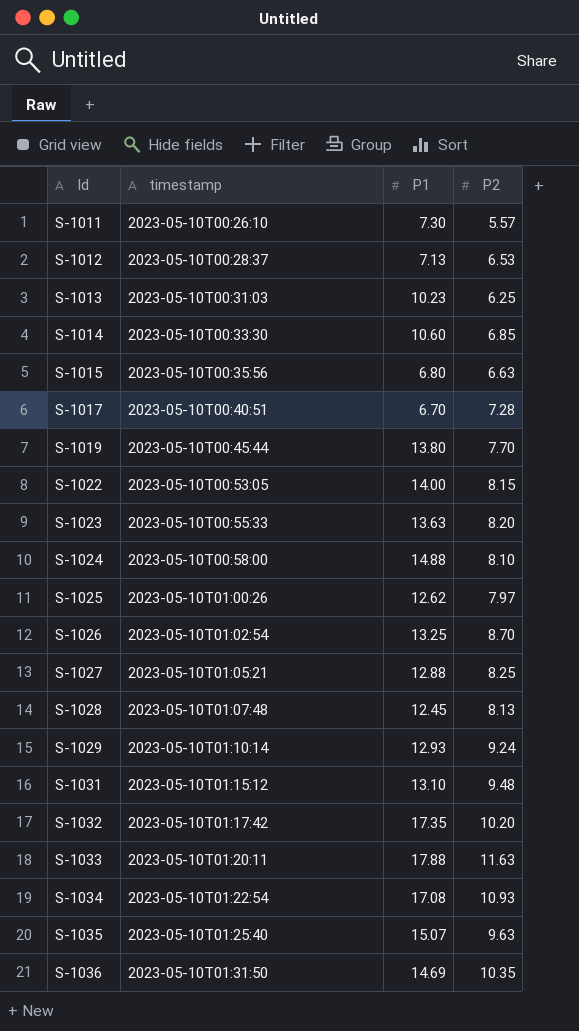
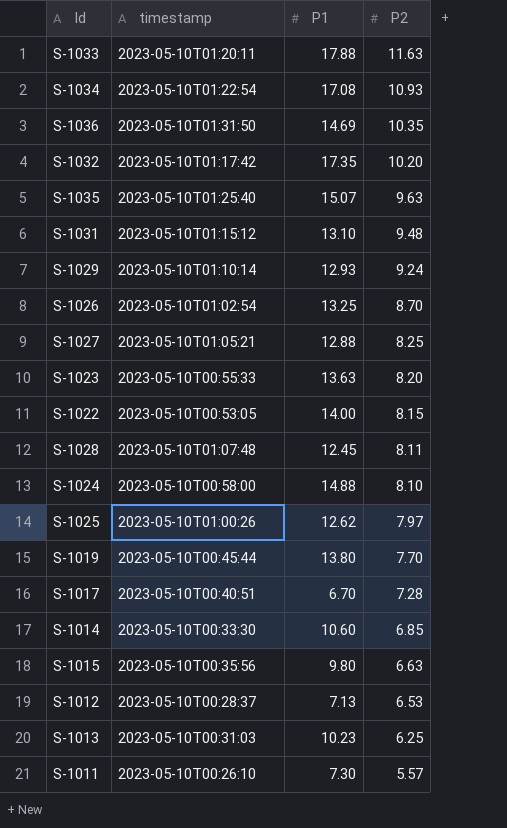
row order: Id ascending -> P2 descending
S-1028 | P2: 8.13 -> 8.11
S-1015 | P1: 6.80 -> 9.80

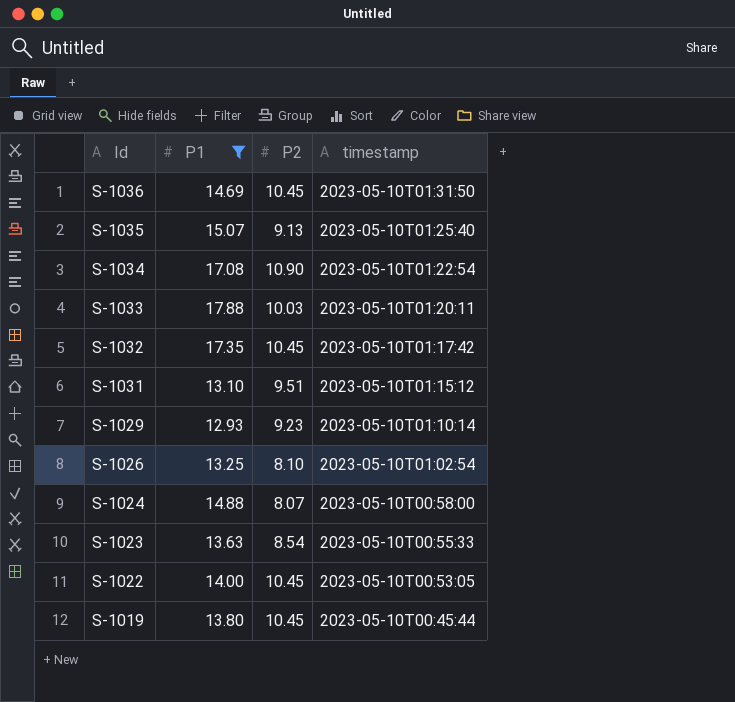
filter: none -> P1 >= 12.93
row order: P2 descending -> Id descending
column timestamp | position: 2 -> 4
S-1036 | P2: 10.35 -> 10.45
S-1035 | P2: 9.63 -> 9.13
S-1034 | P2: 10.93 -> 10.90
S-1033 | P2: 11.63 -> 10.03
S-1032 | P2: 10.20 -> 10.45
S-1031 | P2: 9.48 -> 9.51
S-1029 | P2: 9.24 -> 9.23
S-1026 | P2: 8.70 -> 8.10
S-1024 | P2: 8.10 -> 8.07
S-1023 | P2: 8.20 -> 8.54
S-1022 | P2: 8.15 -> 10.45
S-1019 | P2: 7.70 -> 10.45

